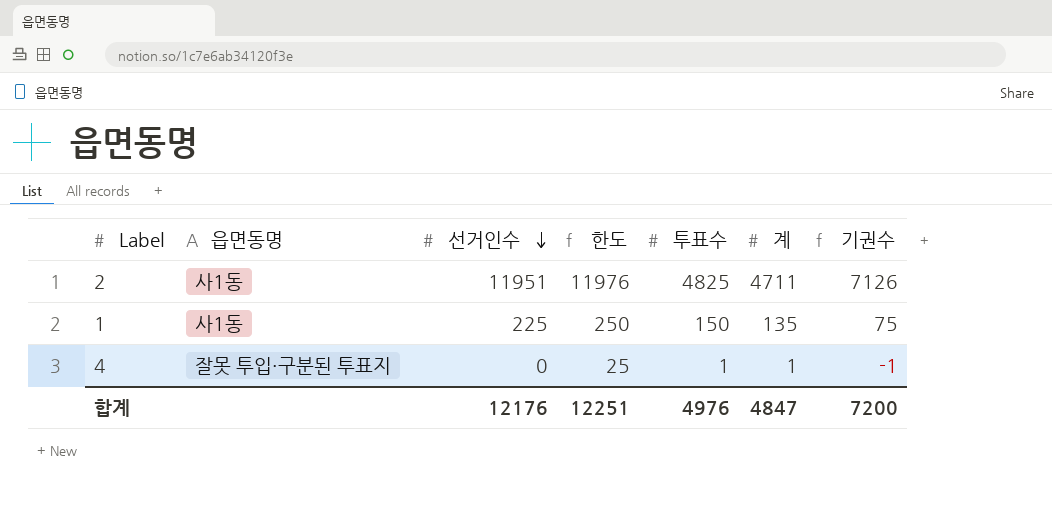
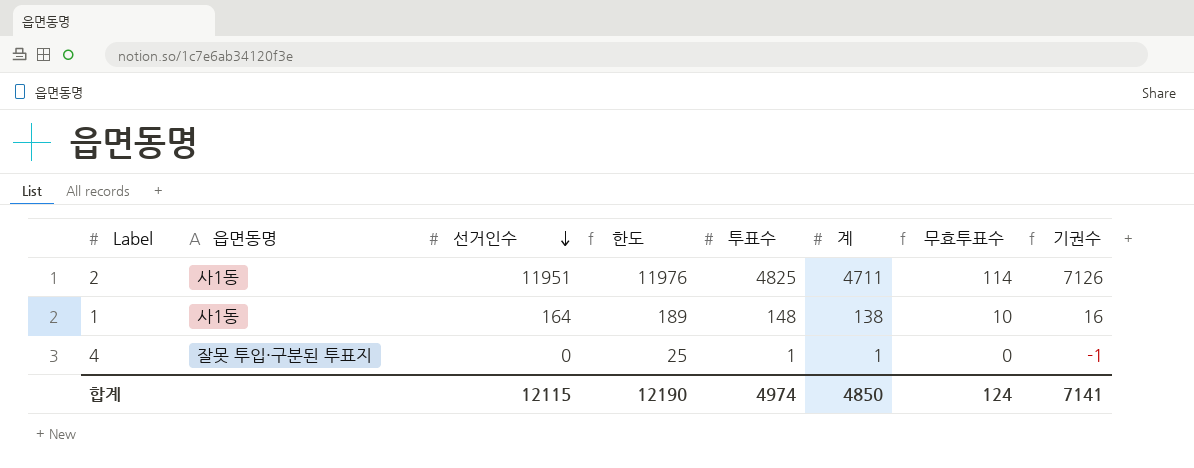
column 무효투표수 | formula: none -> [투표수] - [계]
1 | 선거인수: 225 -> 164
1 | 한도: 250 -> 189
1 | 투표수: 150 -> 148
1 | 계: 135 -> 138
1 | 기권수: 75 -> 16
합계 | 선거인수: 12176 -> 12115
합계 | 한도: 12251 -> 12190
합계 | 투표수: 4976 -> 4974
합계 | 계: 4847 -> 4850
합계 | 기권수: 7200 -> 7141

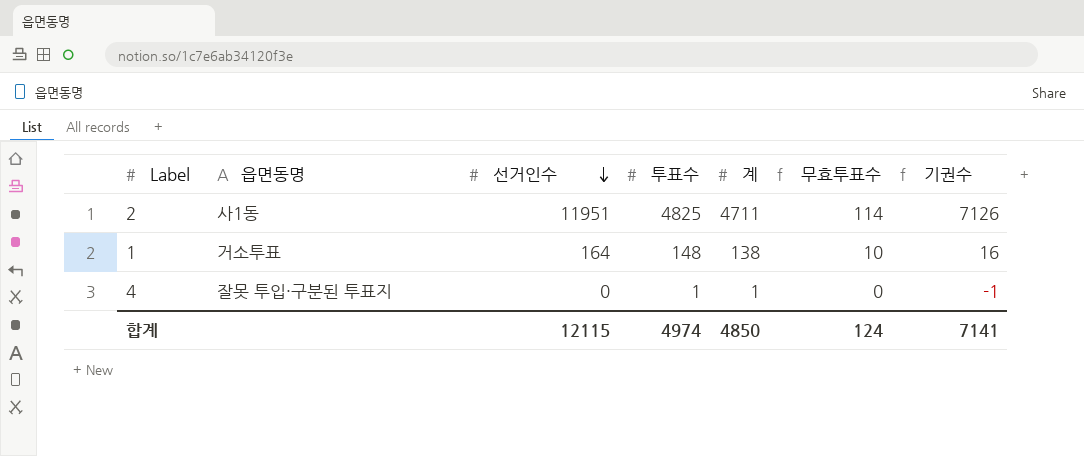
column 한도 | formula: [선거인수] + 25 -> none
1 | 읍면동명: 사1동 -> 거소투표

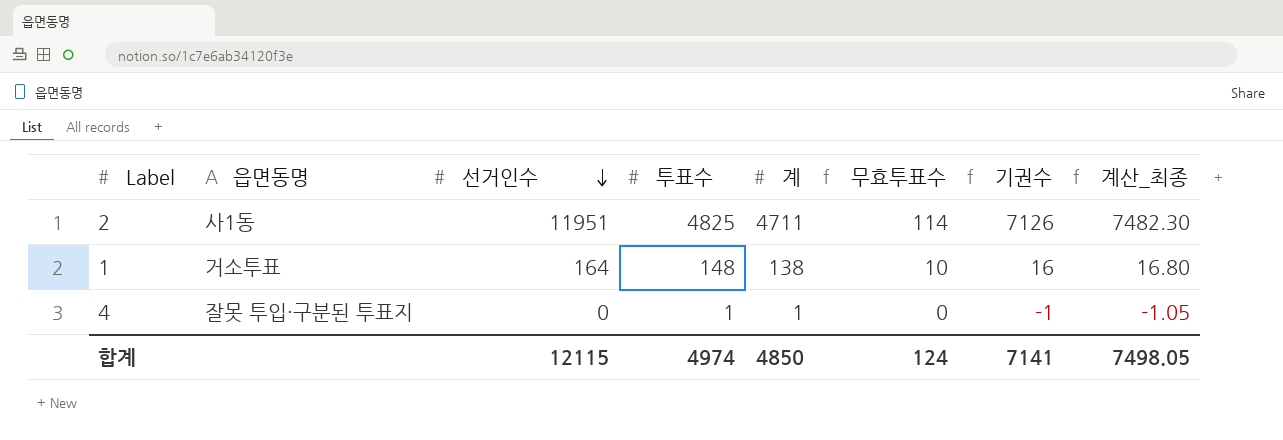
column 계산_최종 | formula: none -> [기권수] * 1.05

